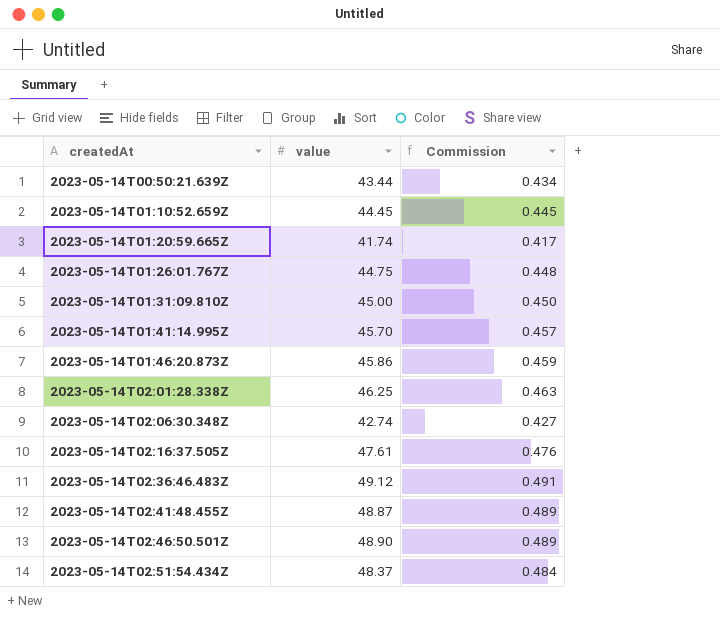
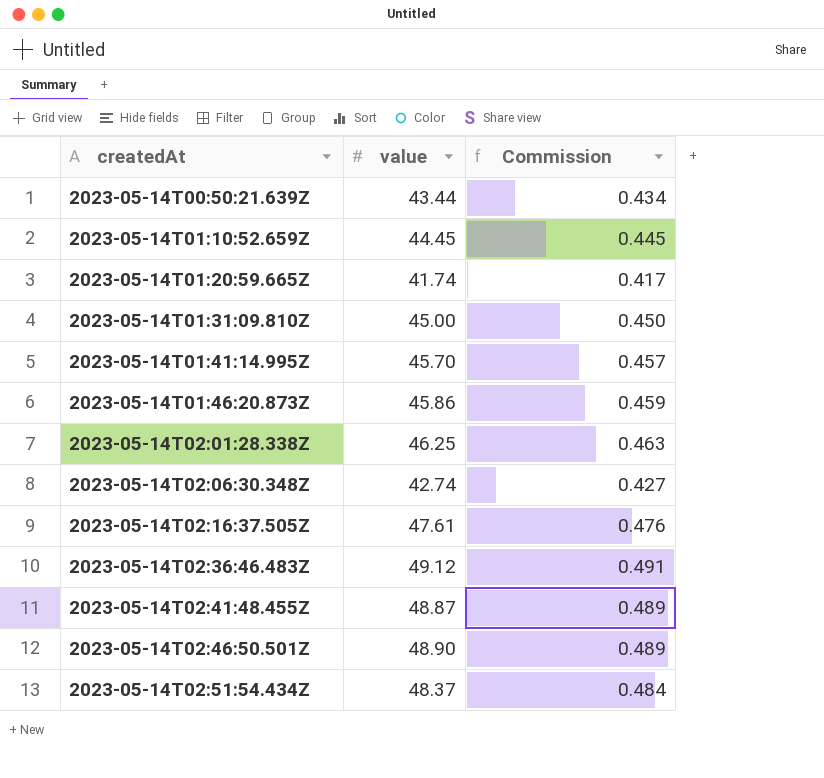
row 2023-05-14T01:26:01.767Z: 44.75 | 0.448 -> none

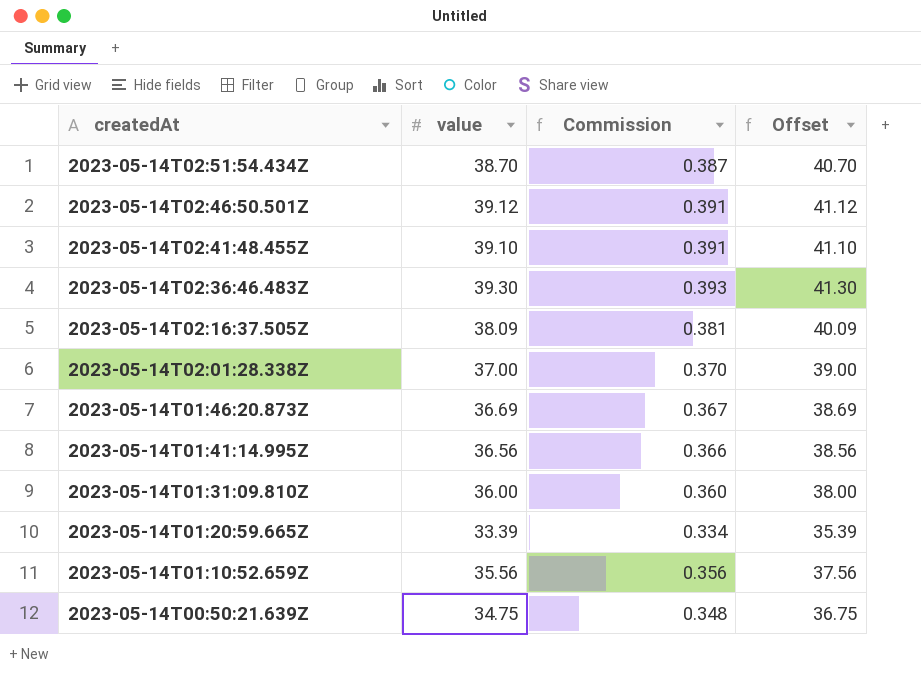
row order: createdAt ascending -> createdAt descending
column Offset | formula: none -> [value] + 2
row 2023-05-14T02:06:30.348Z: 42.74 | 0.427 -> none
2023-05-14T02:51:54.434Z | value: 48.37 -> 38.70
2023-05-14T02:51:54.434Z | Commission: 0.484 -> 0.387
2023-05-14T02:46:50.501Z | value: 48.90 -> 39.12
2023-05-14T02:46:50.501Z | Commission: 0.489 -> 0.391
2023-05-14T02:41:48.455Z | value: 48.87 -> 39.10
2023-05-14T02:41:48.455Z | Commission: 0.489 -> 0.391
2023-05-14T02:36:46.483Z | value: 49.12 -> 39.30
2023-05-14T02:36:46.483Z | Commission: 0.491 -> 0.393
2023-05-14T02:16:37.505Z | value: 47.61 -> 38.09
2023-05-14T02:16:37.505Z | Commission: 0.476 -> 0.381
2023-05-14T02:01:28.338Z | value: 46.25 -> 37.00
2023-05-14T02:01:28.338Z | Commission: 0.463 -> 0.370
2023-05-14T01:46:20.873Z | value: 45.86 -> 36.69
2023-05-14T01:46:20.873Z | Commission: 0.459 -> 0.367
2023-05-14T01:41:14.995Z | value: 45.70 -> 36.56
2023-05-14T01:41:14.995Z | Commission: 0.457 -> 0.366
2023-05-14T01:31:09.810Z | value: 45.00 -> 36.00
2023-05-14T01:31:09.810Z | Commission: 0.450 -> 0.360
2023-05-14T01:20:59.665Z | value: 41.74 -> 33.39
2023-05-14T01:20:59.665Z | Commission: 0.417 -> 0.334
2023-05-14T01:10:52.659Z | value: 44.45 -> 35.56
2023-05-14T01:10:52.659Z | Commission: 0.445 -> 0.356
2023-05-14T00:50:21.639Z | value: 43.44 -> 34.75
2023-05-14T00:50:21.639Z | Commission: 0.434 -> 0.348

